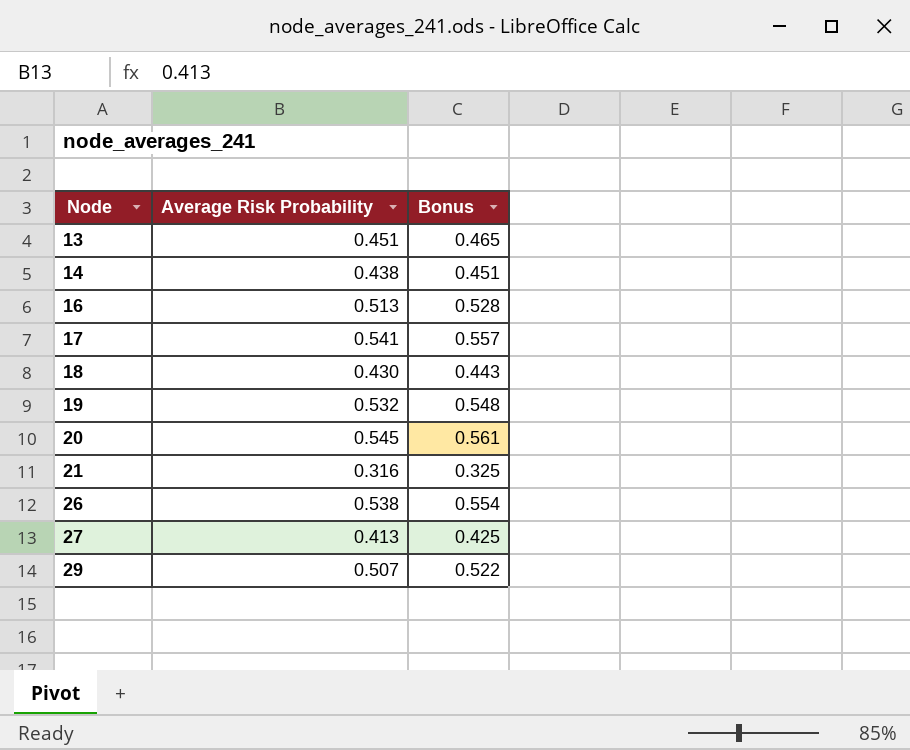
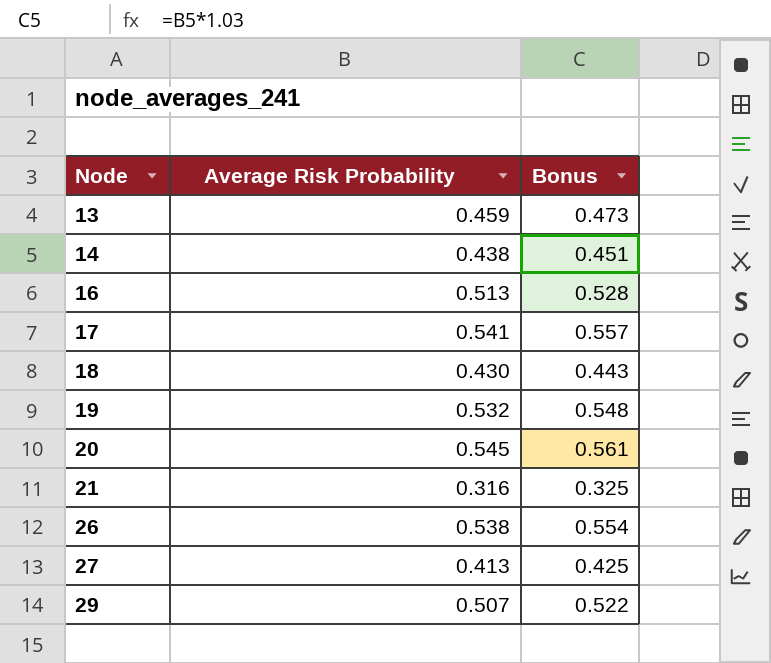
13 | Average Risk Probability: 0.451 -> 0.459
13 | Bonus: 0.465 -> 0.473

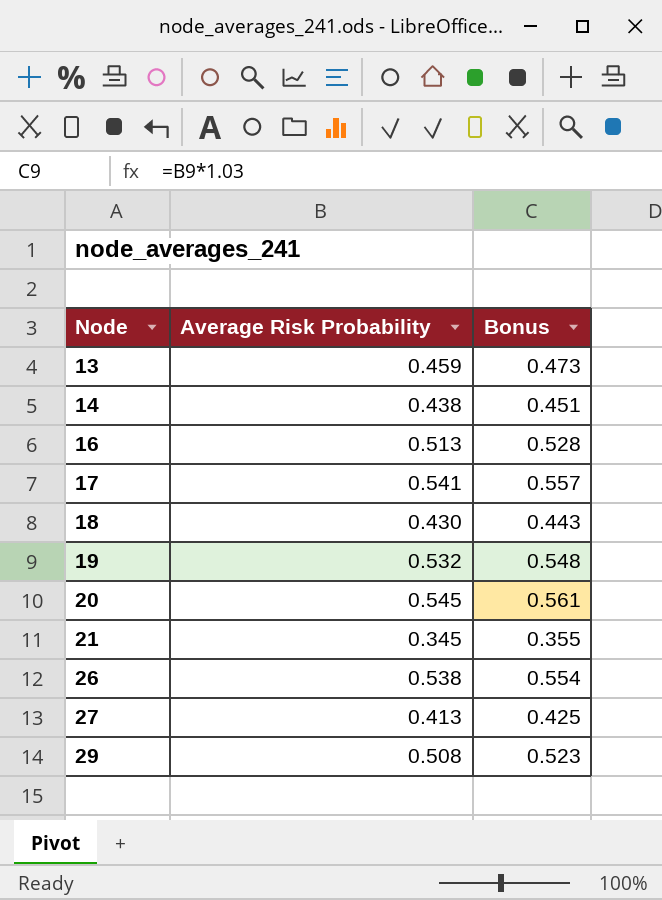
21 | Average Risk Probability: 0.316 -> 0.345
21 | Bonus: 0.325 -> 0.355
29 | Average Risk Probability: 0.507 -> 0.508
29 | Bonus: 0.522 -> 0.523

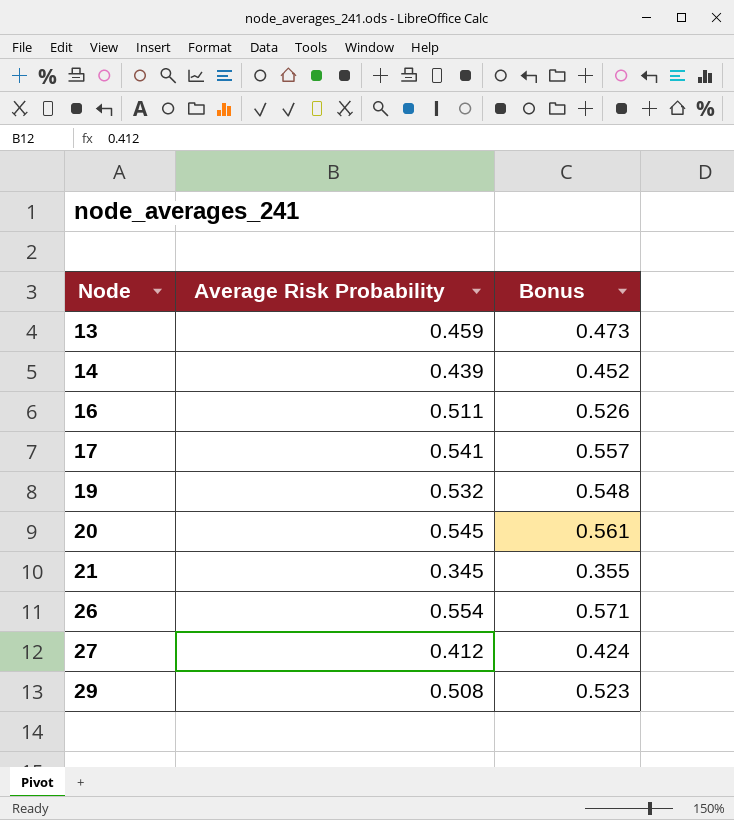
row 18: 0.430 | 0.443 -> none
14 | Average Risk Probability: 0.438 -> 0.439
14 | Bonus: 0.451 -> 0.452
16 | Average Risk Probability: 0.513 -> 0.511
16 | Bonus: 0.528 -> 0.526
26 | Average Risk Probability: 0.538 -> 0.554
26 | Bonus: 0.554 -> 0.571
27 | Average Risk Probability: 0.413 -> 0.412
27 | Bonus: 0.425 -> 0.424

